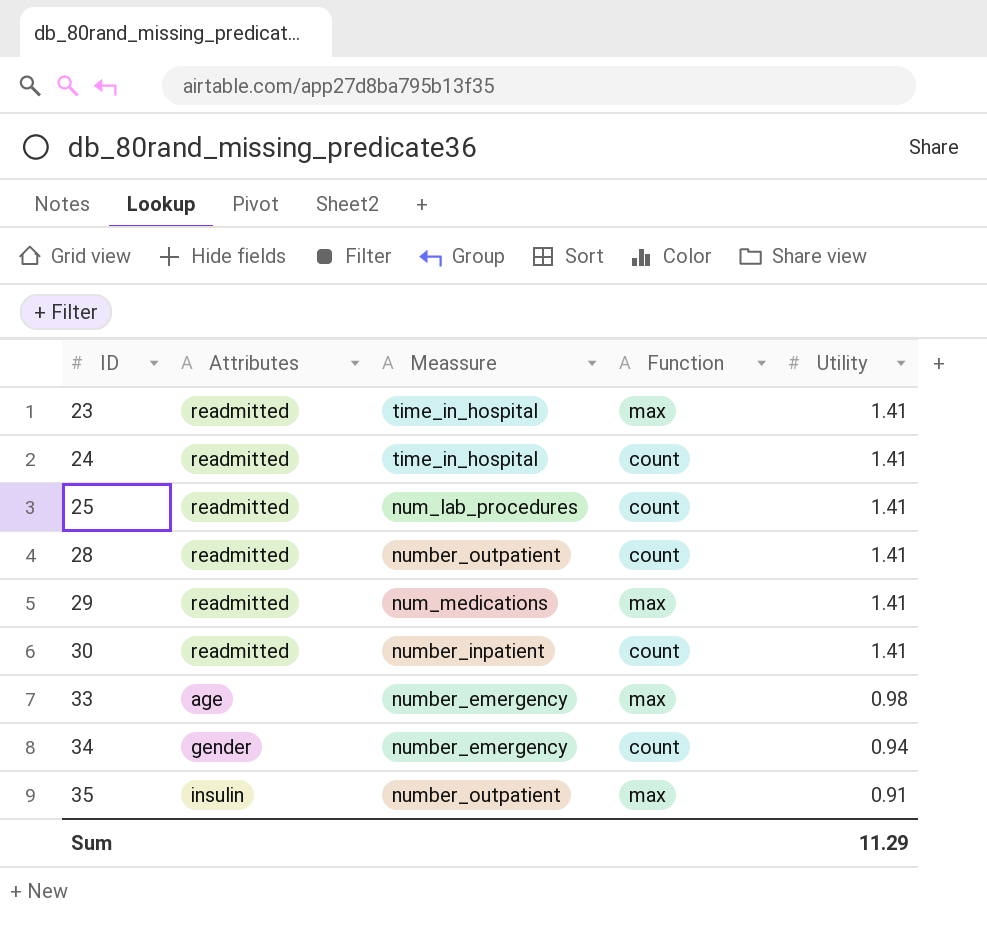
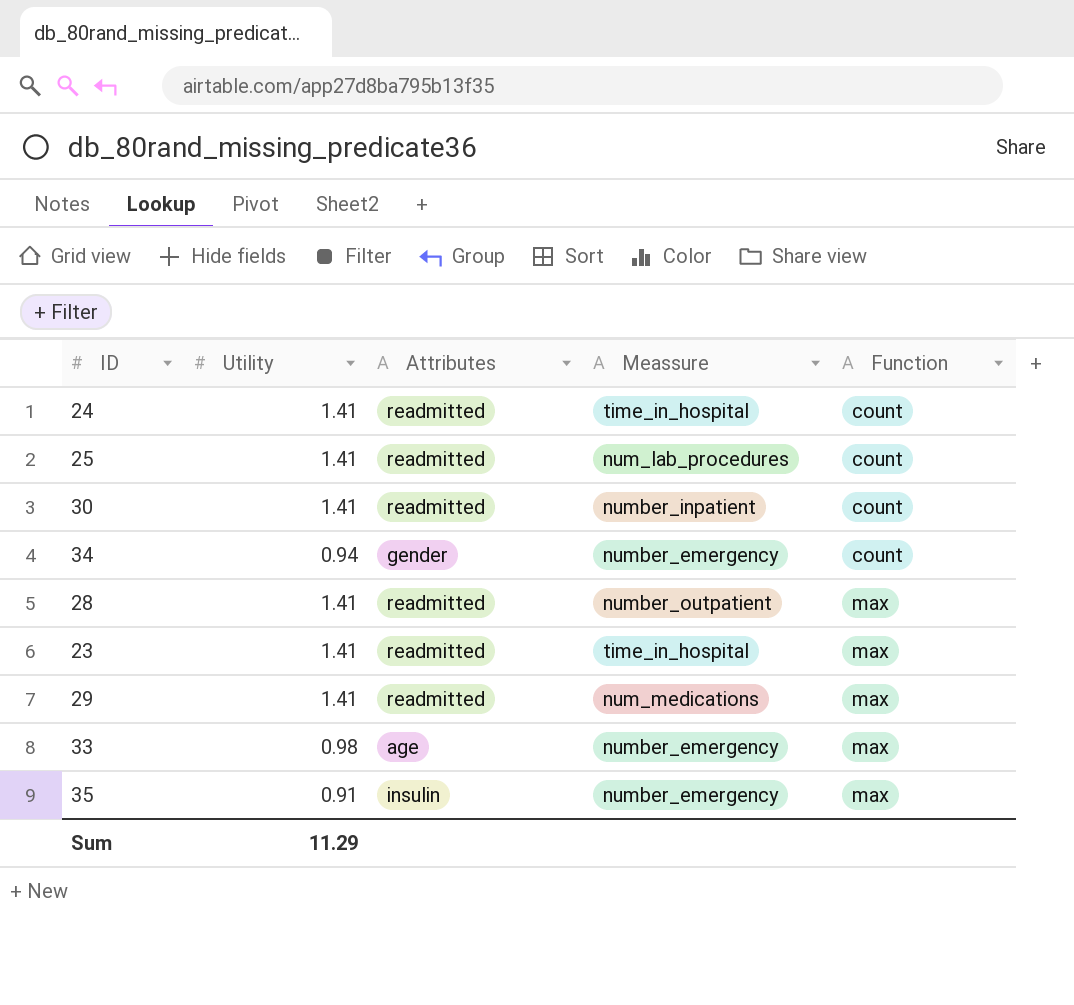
row order: ID ascending -> Function ascending
column Utility | position: 5 -> 2
28 | Function: count -> max
35 | Meassure: number_outpatient -> number_emergency

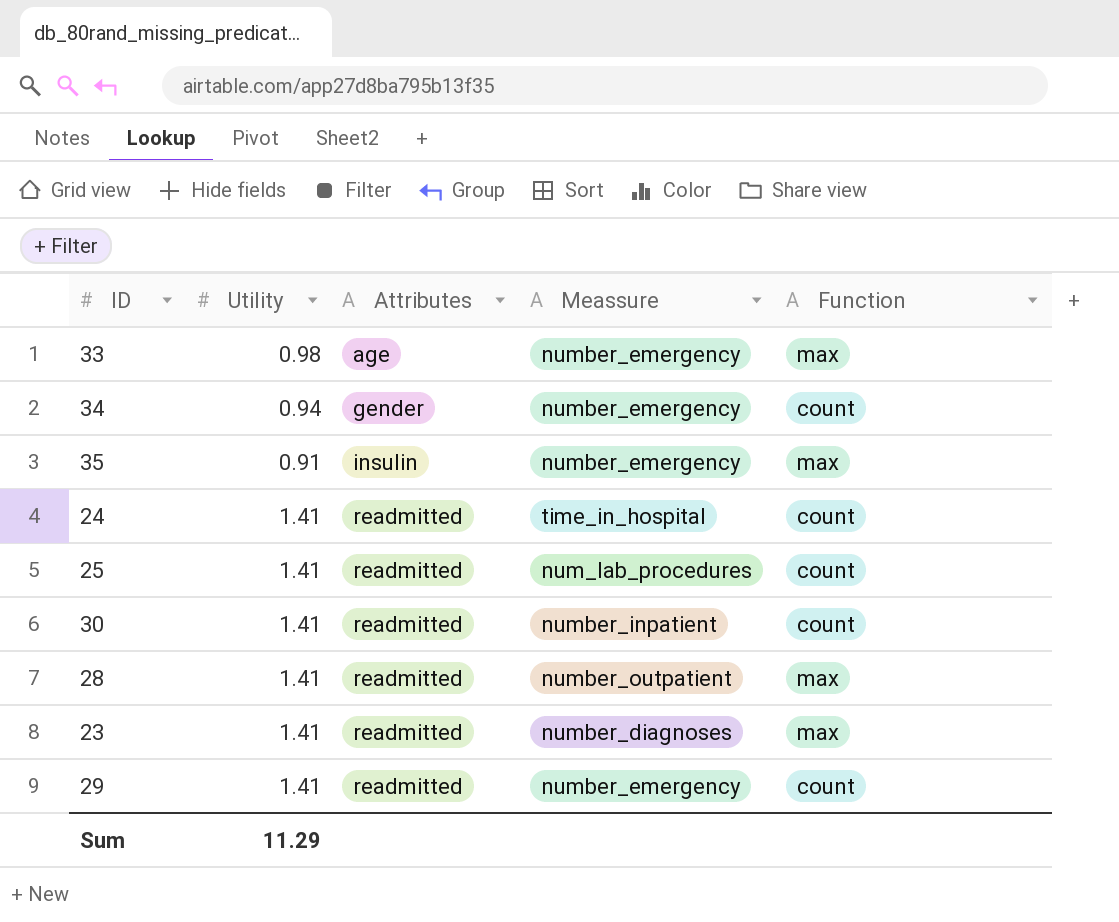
row order: Function ascending -> Attributes ascending
23 | Meassure: time_in_hospital -> number_diagnoses
29 | Meassure: num_medications -> number_emergency
29 | Function: max -> count

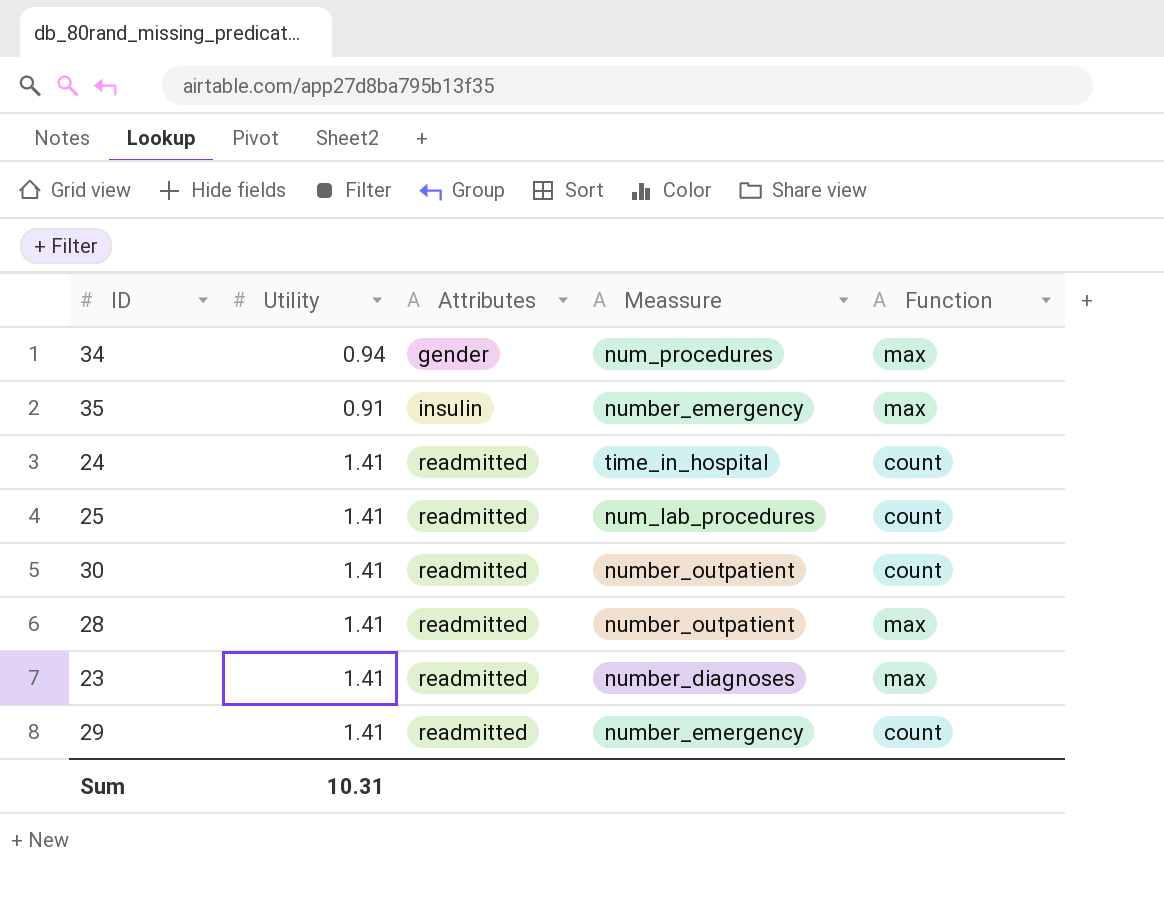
row 33: 0.98 | age | number_emergency | max -> none
34 | Meassure: number_emergency -> num_procedures
34 | Function: count -> max
30 | Meassure: number_inpatient -> number_outpatient
Sum | Utility: 11.29 -> 10.31

